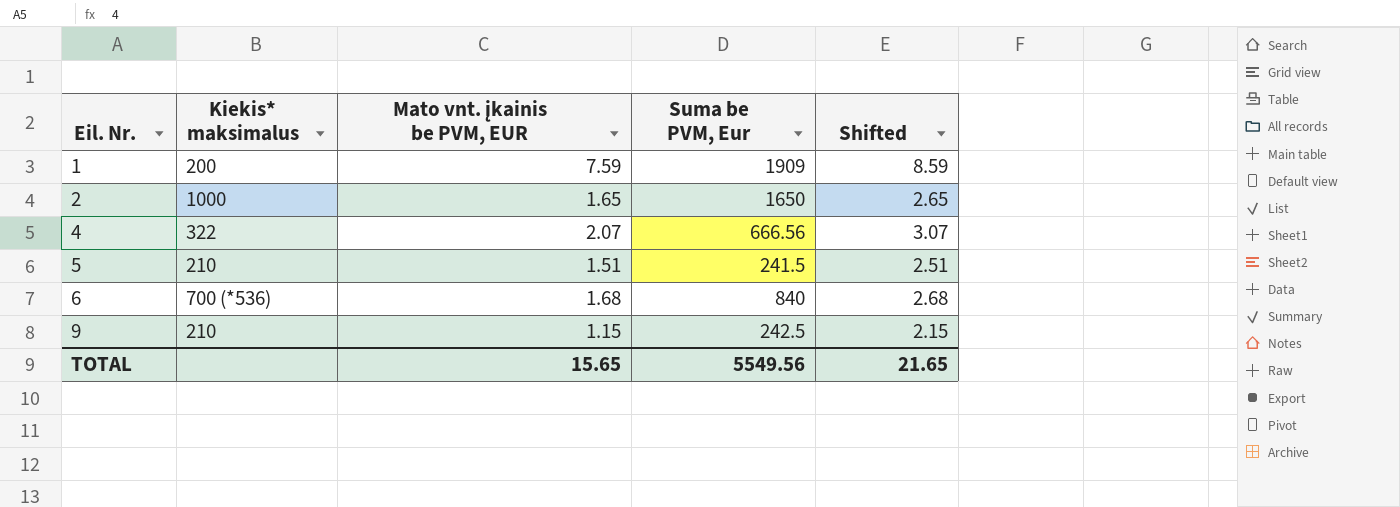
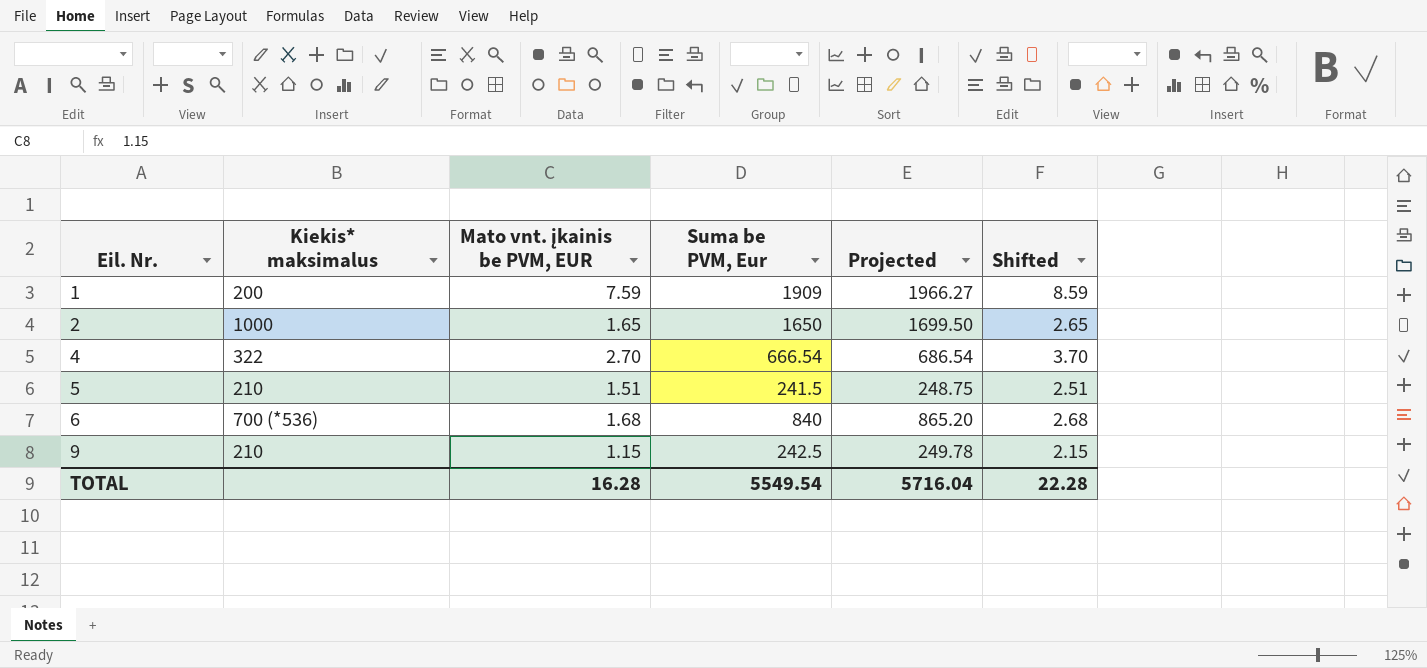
column Projected | formula: none -> [Suma be PVM, Eur] * 1.03
4 | Mato vnt. įkainis be PVM, EUR: 2.07 -> 2.70
4 | Suma be PVM, Eur: 666.56 -> 666.54
4 | Shifted: 3.07 -> 3.70
TOTAL | Mato vnt. įkainis be PVM, EUR: 15.65 -> 16.28
TOTAL | Suma be PVM, Eur: 5549.56 -> 5549.54
TOTAL | Shifted: 21.65 -> 22.28

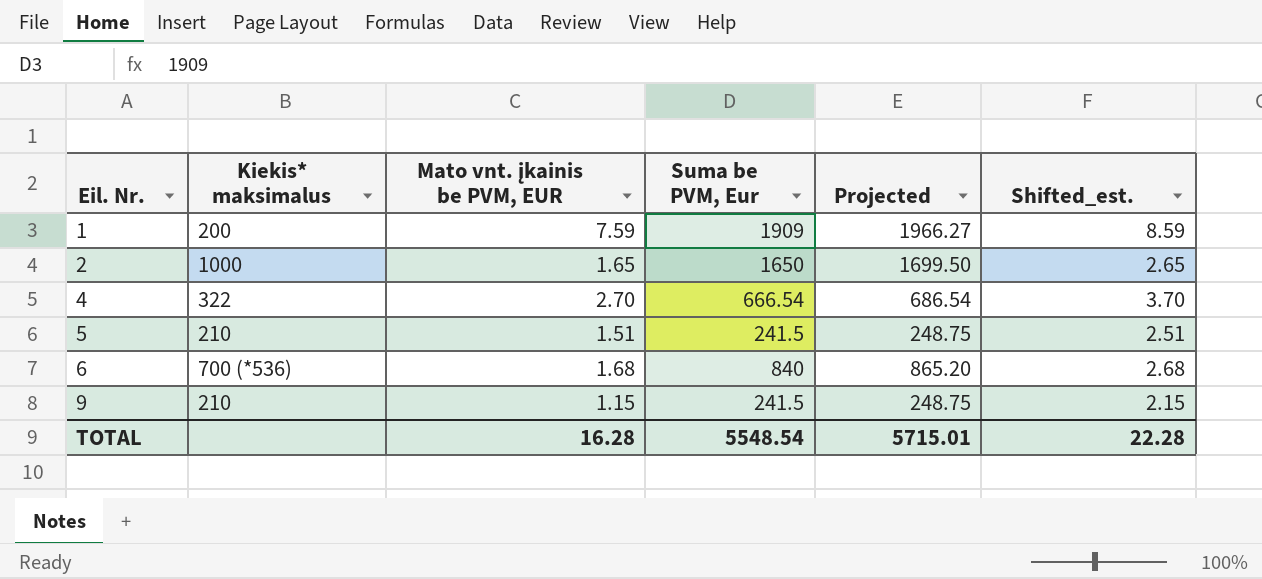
column name: Shifted -> Shifted_est.
9 | Suma be PVM, Eur: 242.5 -> 241.5
9 | Projected: 249.78 -> 248.75
TOTAL | Suma be PVM, Eur: 5549.54 -> 5548.54
TOTAL | Projected: 5716.04 -> 5715.01

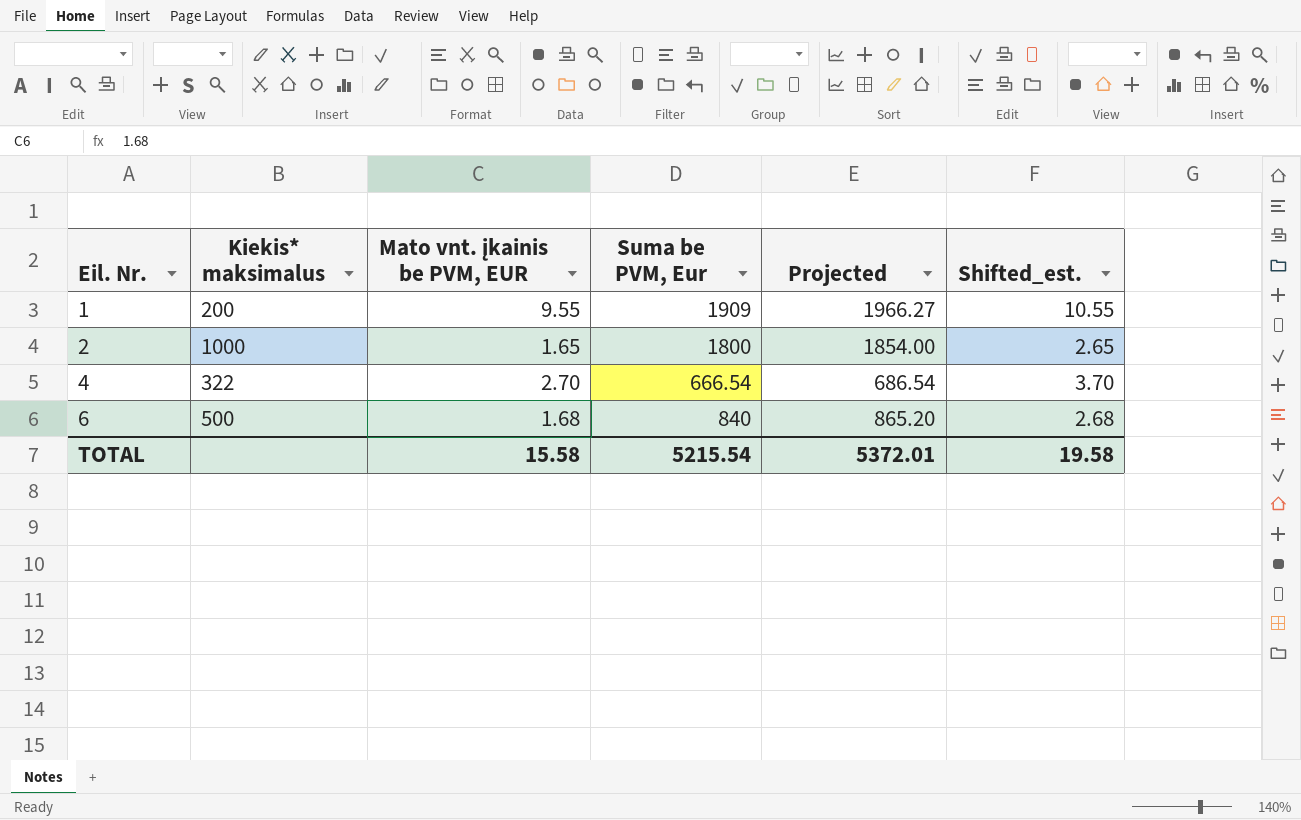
row 5: 210 | 1.51 | 241.5 | 248.75 | 2.51 -> none
row 9: 210 | 1.15 | 241.5 | 248.75 | 2.15 -> none
1 | Mato vnt. įkainis be PVM, EUR: 7.59 -> 9.55
1 | Shifted_est.: 8.59 -> 10.55
2 | Suma be PVM, Eur: 1650 -> 1800
2 | Projected: 1699.50 -> 1854.00
6 | Kiekis* maksimalus: 700 (*536) -> 500
TOTAL | Mato vnt. įkainis be PVM, EUR: 16.28 -> 15.58
TOTAL | Suma be PVM, Eur: 5548.54 -> 5215.54
TOTAL | Projected: 5715.01 -> 5372.01
TOTAL | Shifted_est.: 22.28 -> 19.58

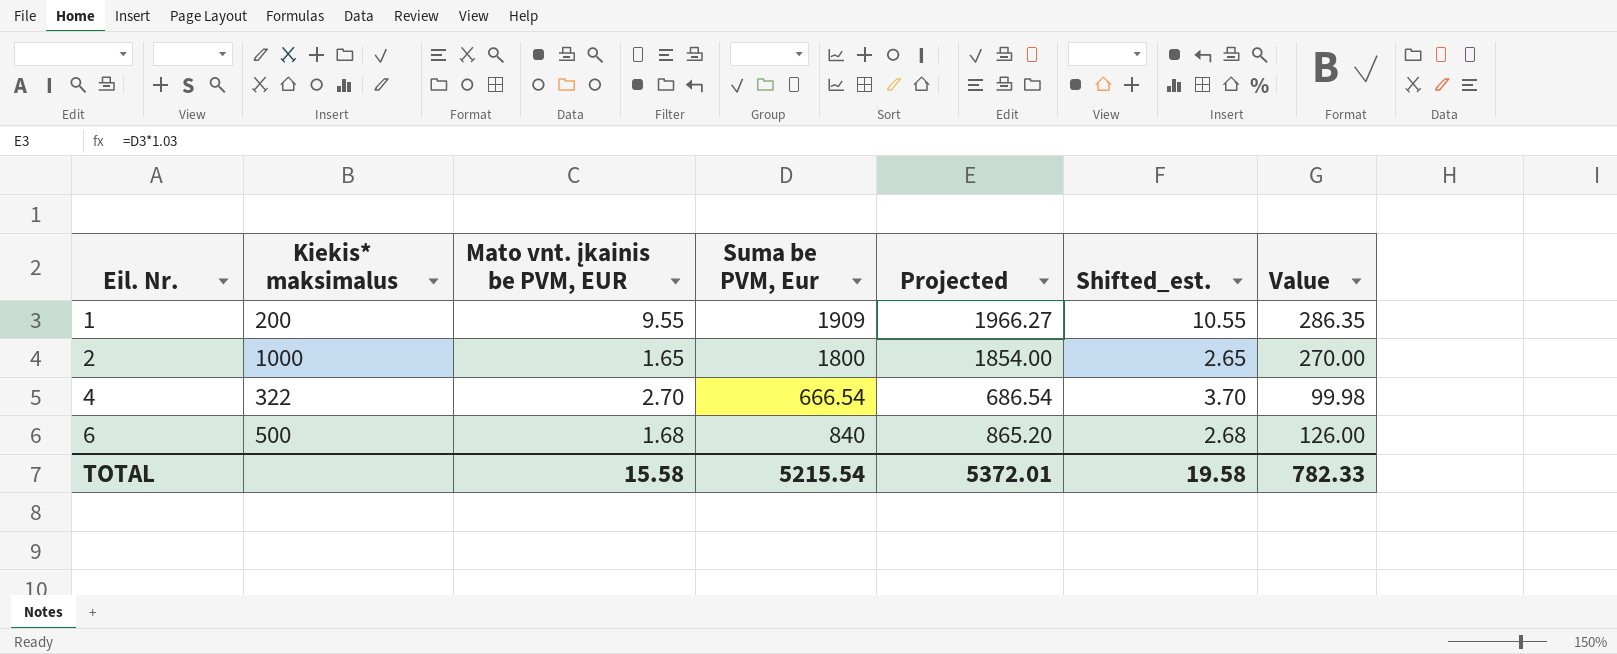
column Value | formula: none -> [Suma be PVM, Eur] * 0.15

